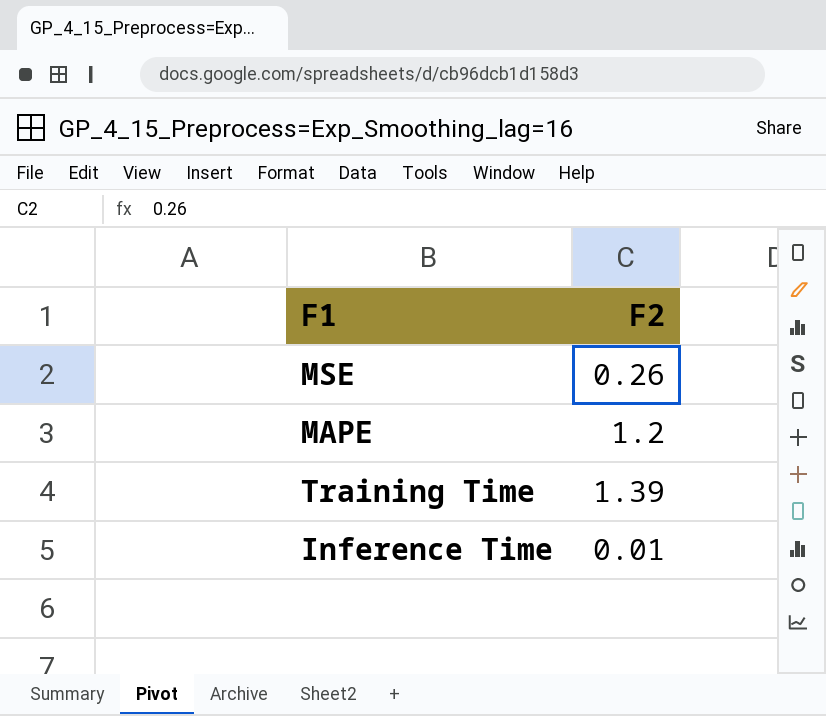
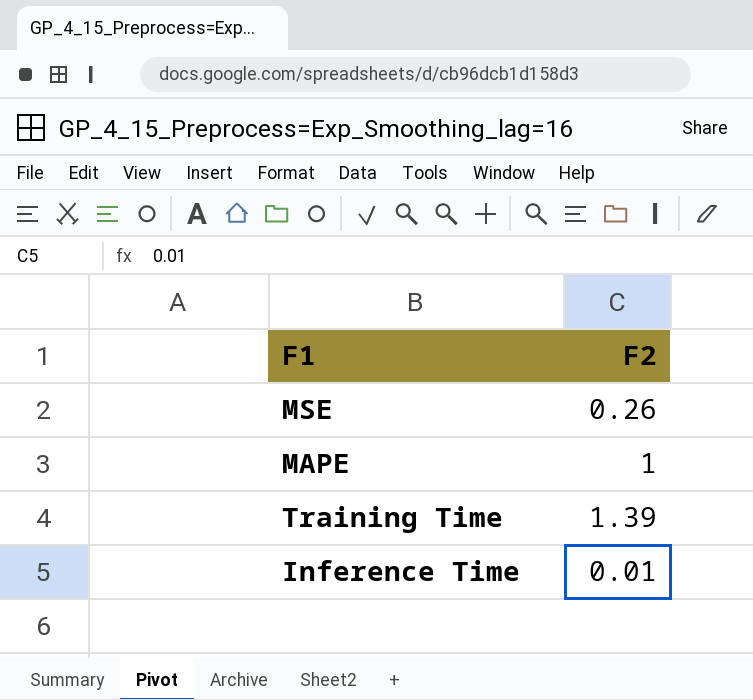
MAPE | F2: 1.2 -> 1

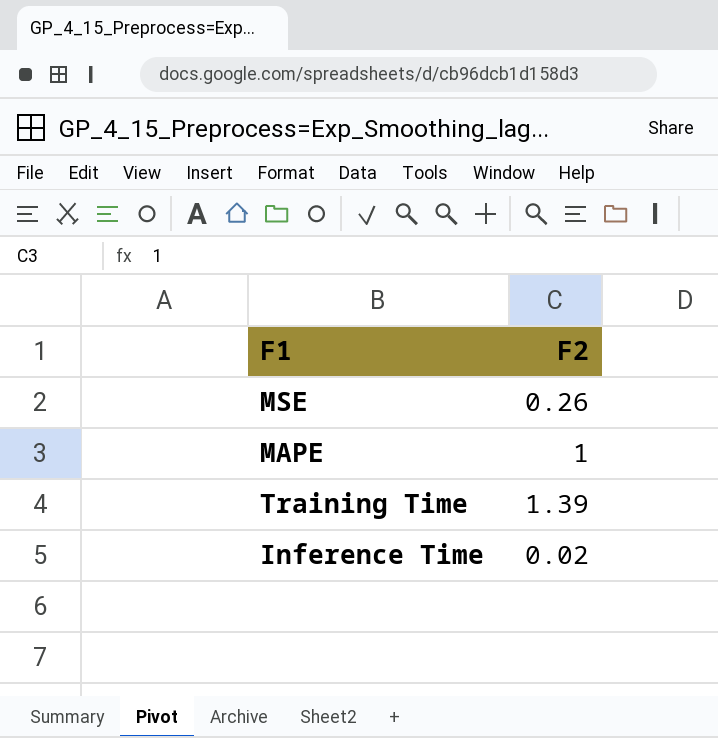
Inference Time | F2: 0.01 -> 0.02

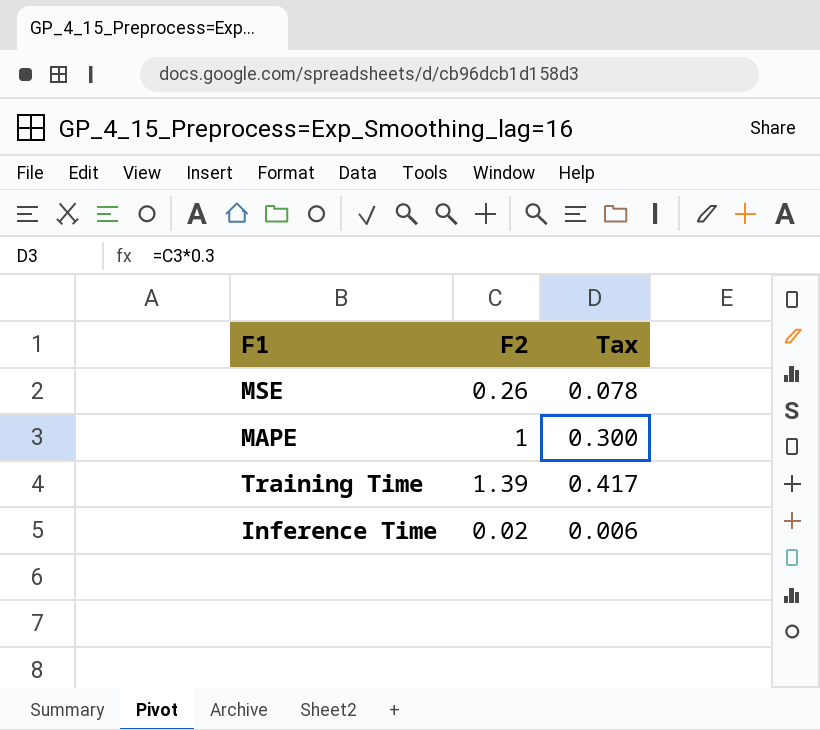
column Tax | formula: none -> [F2] * 0.3

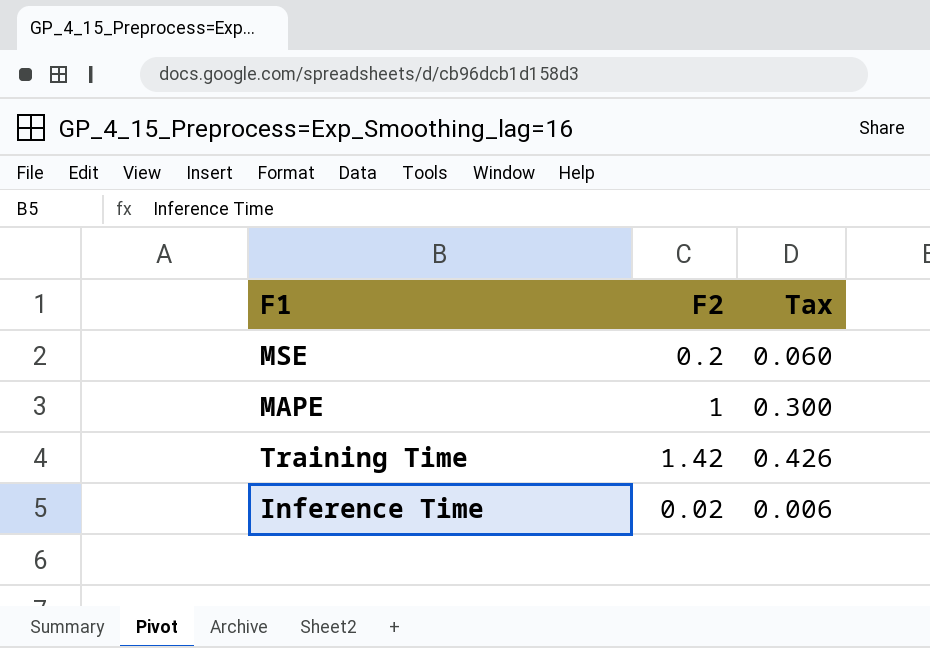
MSE | F2: 0.26 -> 0.2
MSE | Tax: 0.078 -> 0.060
Training Time | F2: 1.39 -> 1.42
Training Time | Tax: 0.417 -> 0.426

